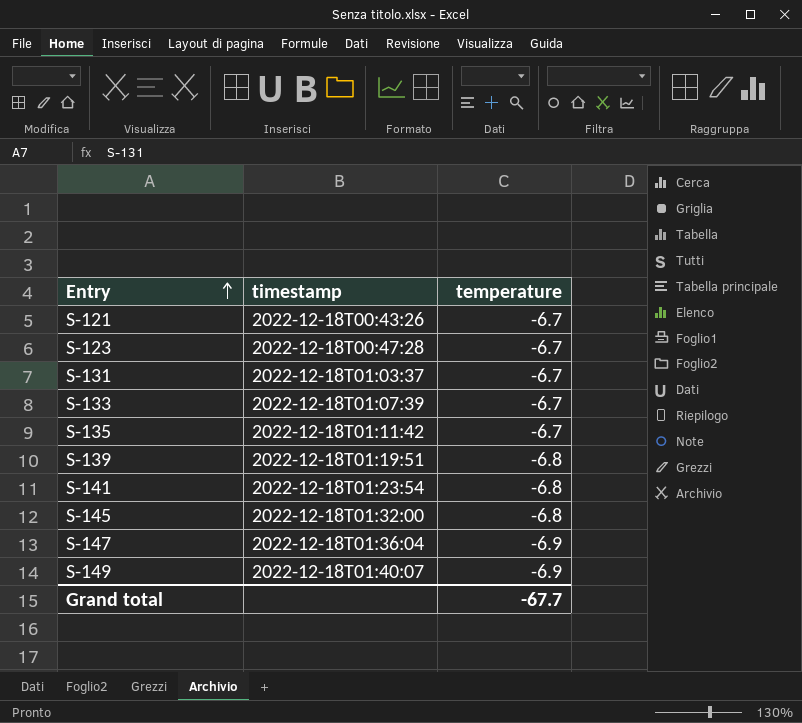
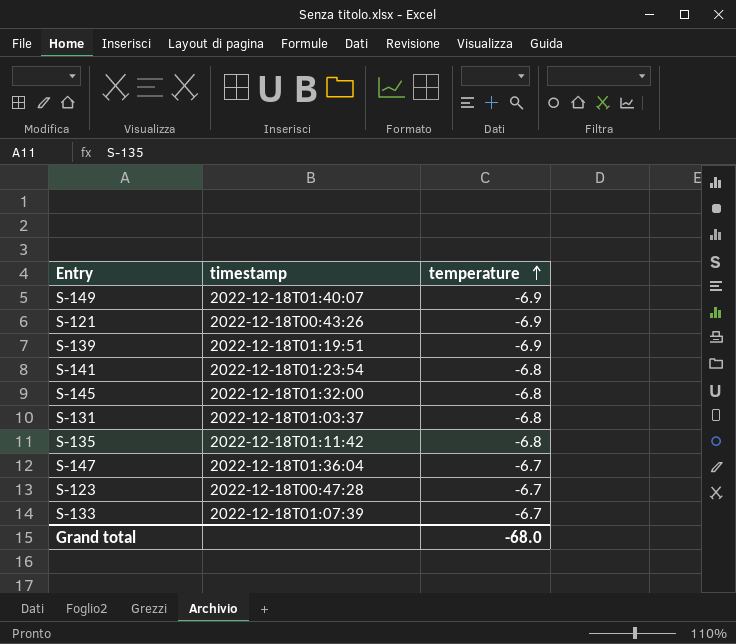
row order: Entry ascending -> temperature ascending
S-121 | temperature: -6.7 -> -6.9
S-139 | temperature: -6.8 -> -6.9
S-131 | temperature: -6.7 -> -6.8
S-135 | temperature: -6.7 -> -6.8
S-147 | temperature: -6.9 -> -6.7
Grand total | temperature: -67.7 -> -68.0

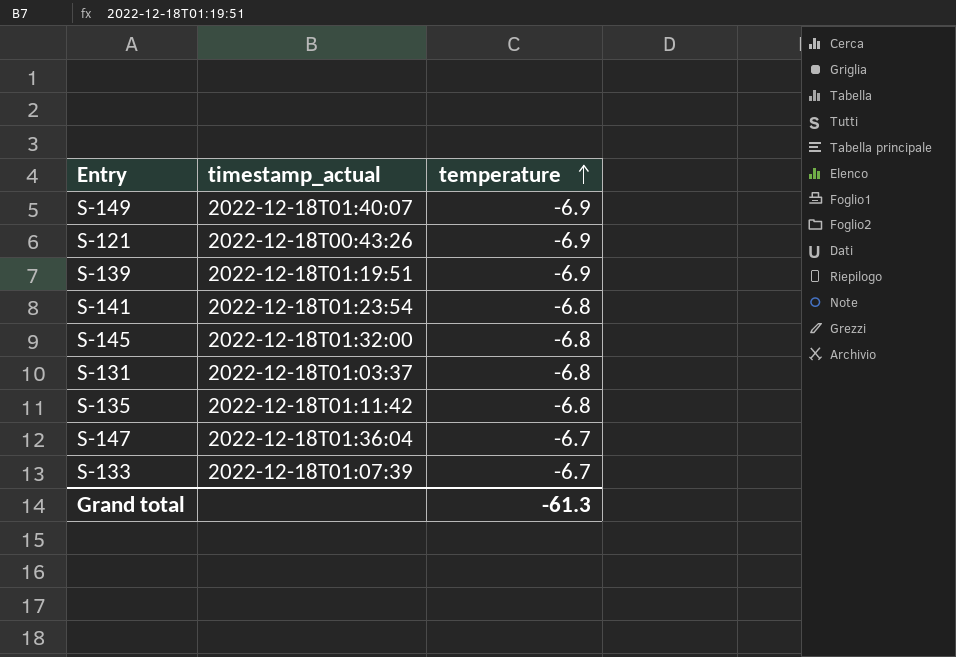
column name: timestamp -> timestamp_actual
row S-123: 2022-12-18T00:47:28 | -6.7 -> none
Grand total | temperature: -68.0 -> -61.3

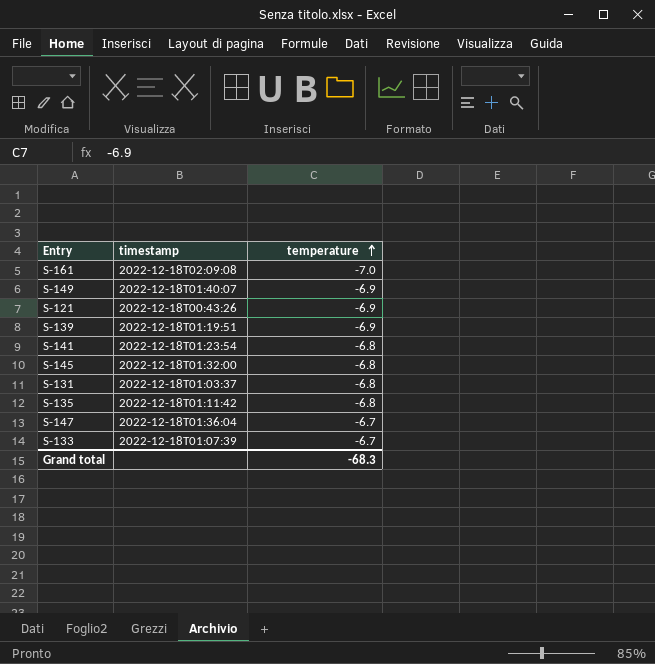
column name: timestamp_actual -> timestamp
row S-161: none -> 2022-12-18T02:09:08 | -7.0
Grand total | temperature: -61.3 -> -68.3

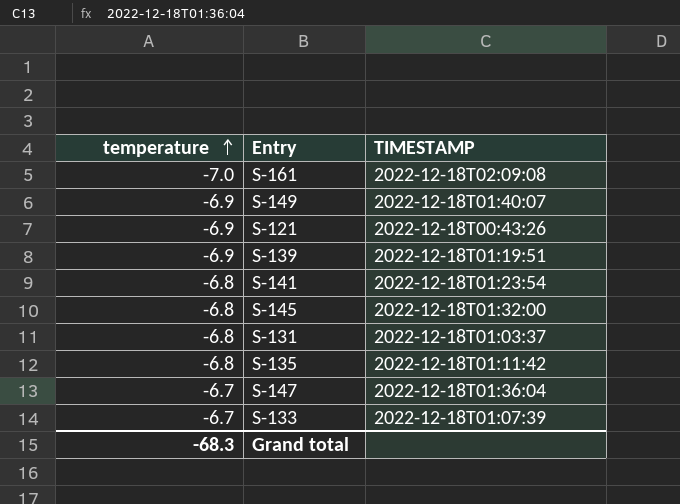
column temperature | position: 3 -> 1
column name: timestamp -> TIMESTAMP

